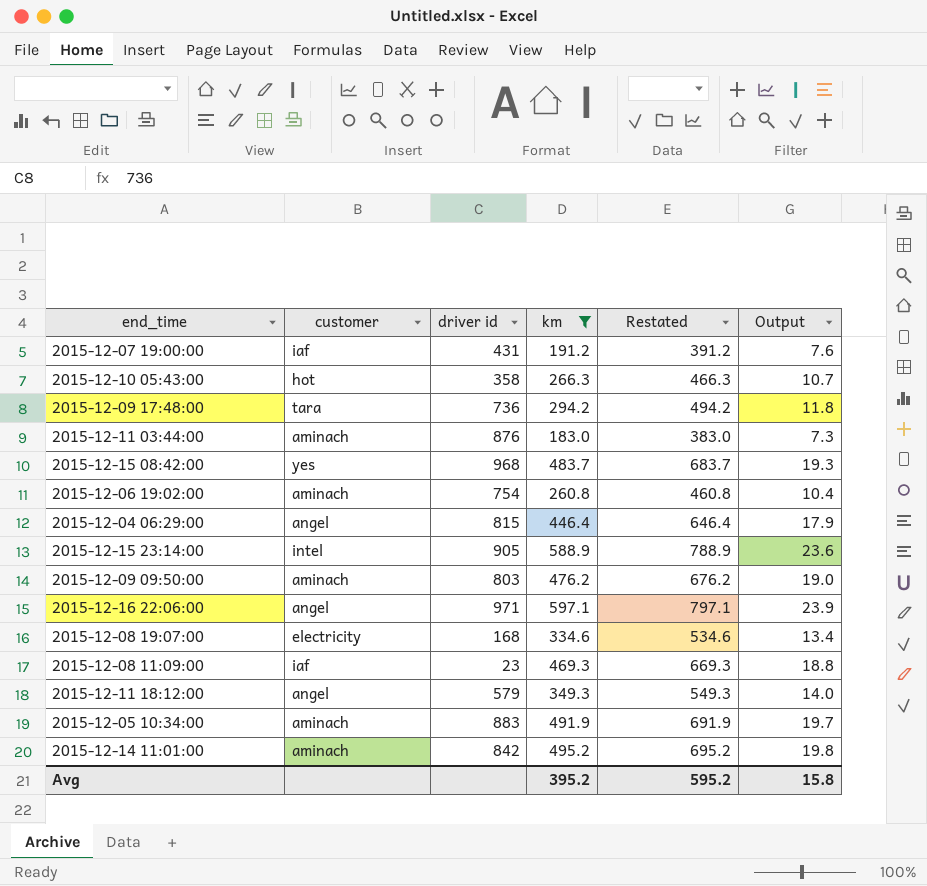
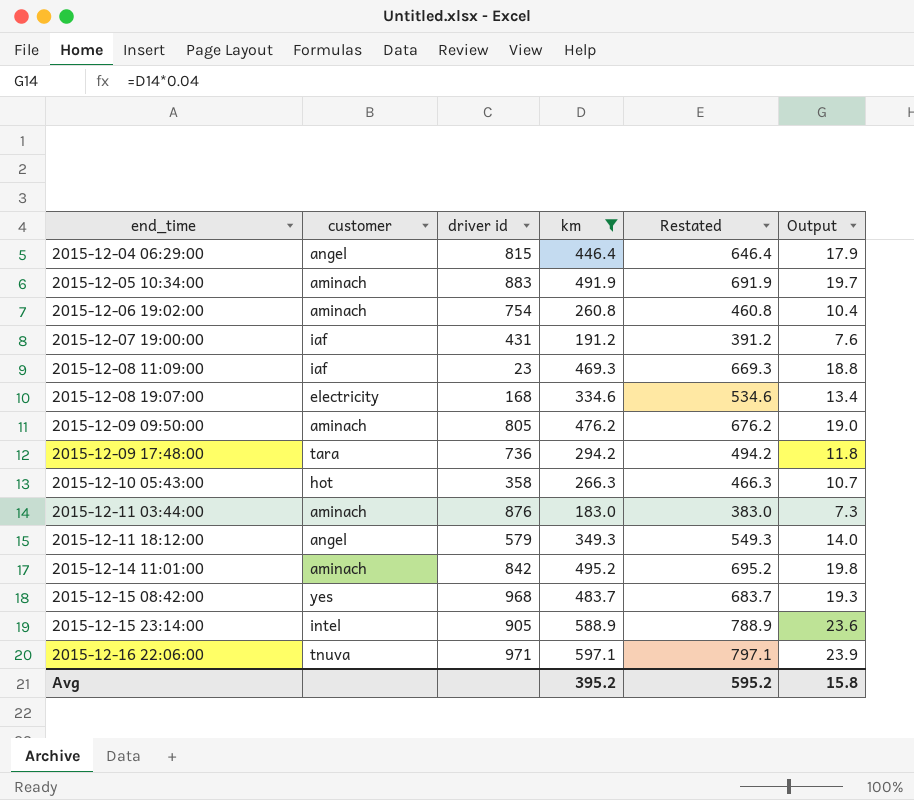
row order: none -> end_time ascending
2015-12-09 09:50:00 | driver id: 803 -> 805
2015-12-16 22:06:00 | customer: angel -> tnuva

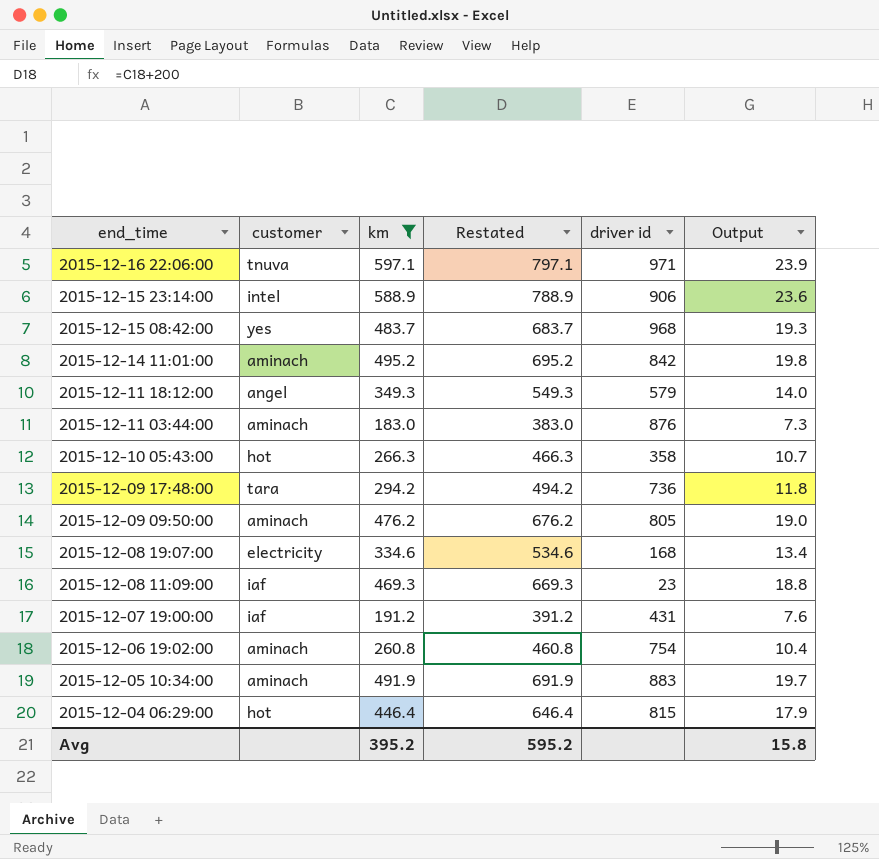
row order: end_time ascending -> end_time descending
column driver id | position: 3 -> 5
2015-12-15 23:14:00 | driver id: 905 -> 906
2015-12-04 06:29:00 | customer: angel -> hot

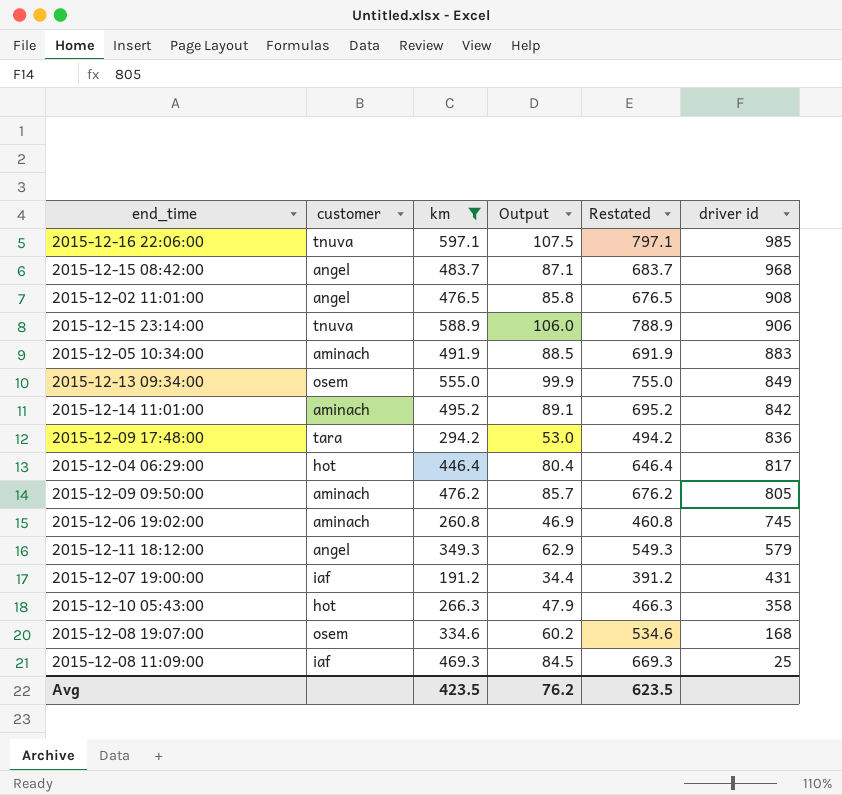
row order: end_time descending -> driver id descending
column Output | formula: [km] * 0.04 -> [km] * 0.18
column Output | position: 6 -> 4
row 2015-12-11 03:44:00: aminach | 183.0 | 383.0 | 876 | 7.3 -> none
2015-12-16 22:06:00 | driver id: 971 -> 985
2015-12-15 08:42:00 | customer: yes -> angel
row 2015-12-02 11:01:00: none -> angel | 476.5 | 85.8 | 676.5 | 908
2015-12-15 23:14:00 | customer: intel -> tnuva
row 2015-12-13 09:34:00: none -> osem | 555.0 | 99.9 | 755.0 | 849
2015-12-09 17:48:00 | driver id: 736 -> 836
2015-12-04 06:29:00 | driver id: 815 -> 817
2015-12-06 19:02:00 | driver id: 754 -> 745
2015-12-08 19:07:00 | customer: electricity -> osem
2015-12-08 11:09:00 | driver id: 23 -> 25
Avg | km: 395.2 -> 423.5
Avg | Output: 15.8 -> 76.2
Avg | Restated: 595.2 -> 623.5

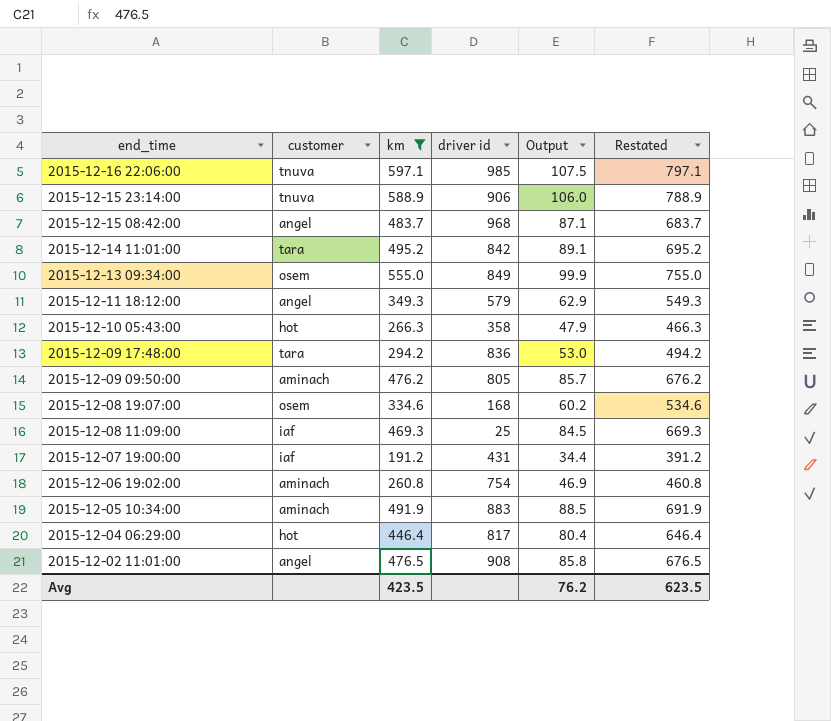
row order: driver id descending -> end_time descending
column driver id | position: 6 -> 4
2015-12-14 11:01:00 | customer: aminach -> tara
2015-12-06 19:02:00 | driver id: 745 -> 754

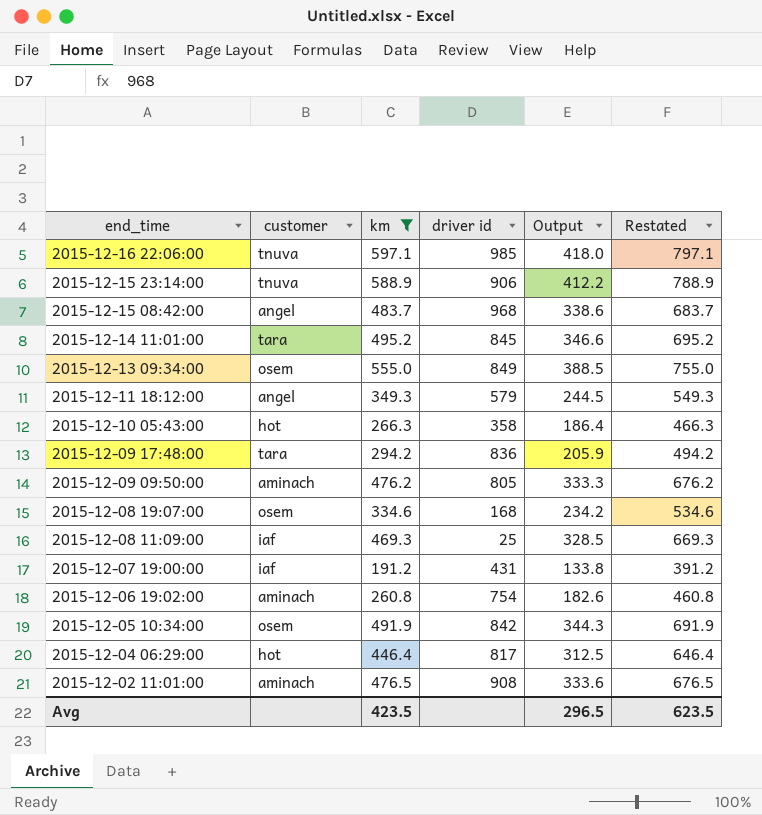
column Output | formula: [km] * 0.18 -> [km] * 0.7
2015-12-14 11:01:00 | driver id: 842 -> 845
2015-12-05 10:34:00 | customer: aminach -> osem
2015-12-05 10:34:00 | driver id: 883 -> 842
2015-12-02 11:01:00 | customer: angel -> aminach
Avg | Output: 76.2 -> 296.5

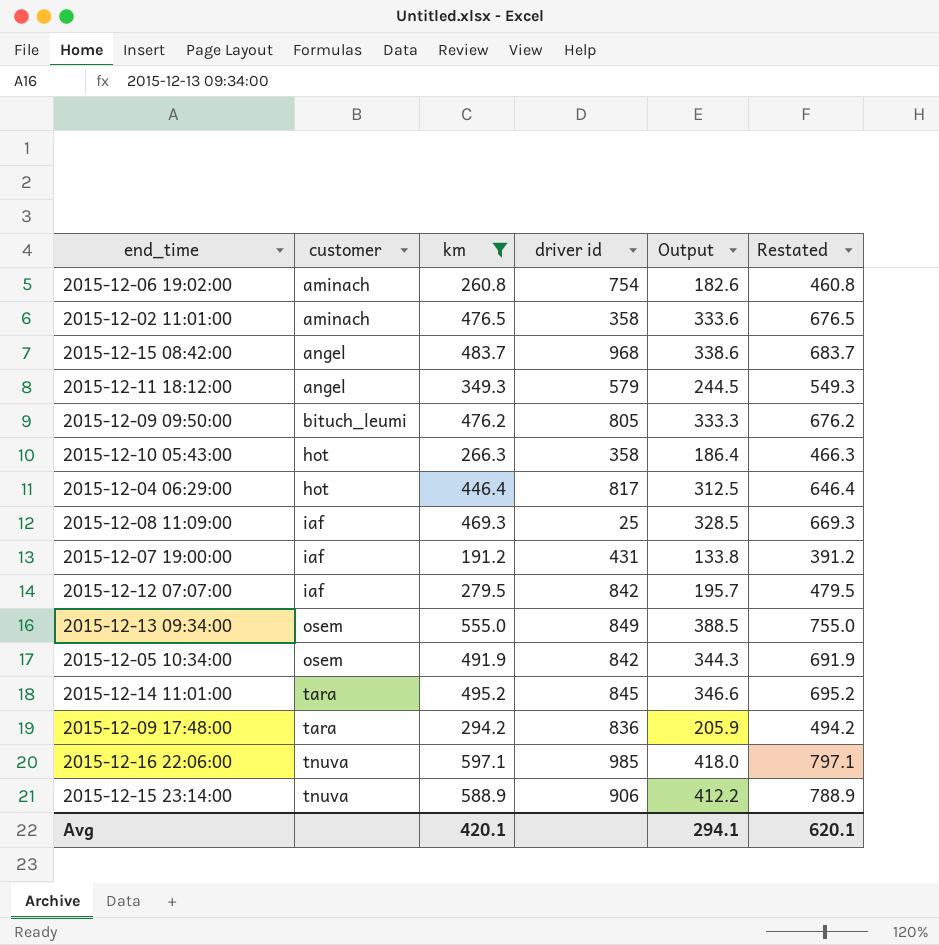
row order: end_time descending -> customer ascending
row 2015-12-08 19:07:00: osem | 334.6 | 168 | 234.2 | 534.6 -> none
2015-12-02 11:01:00 | driver id: 908 -> 358
2015-12-09 09:50:00 | customer: aminach -> bituch_leumi
row 2015-12-12 07:07:00: none -> iaf | 279.5 | 842 | 195.7 | 479.5
Avg | km: 423.5 -> 420.1
Avg | Output: 296.5 -> 294.1
Avg | Restated: 623.5 -> 620.1

